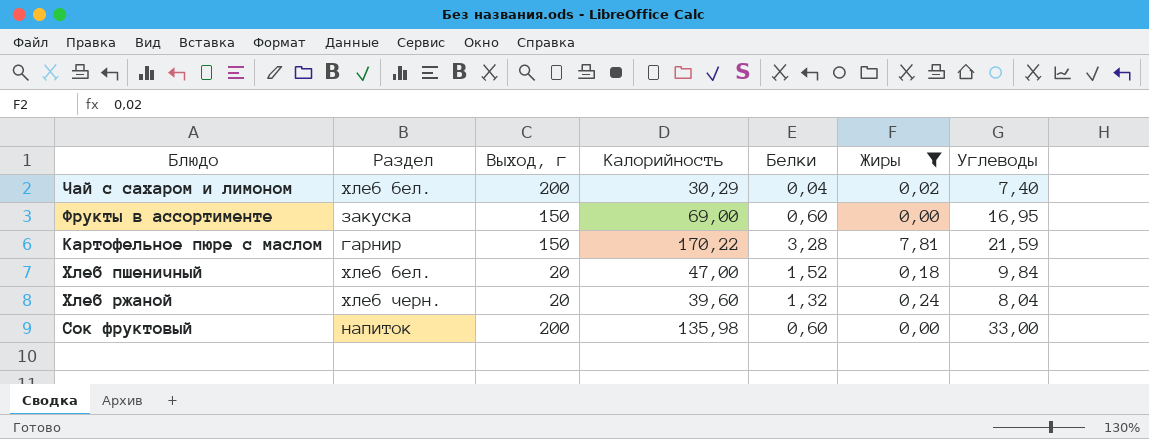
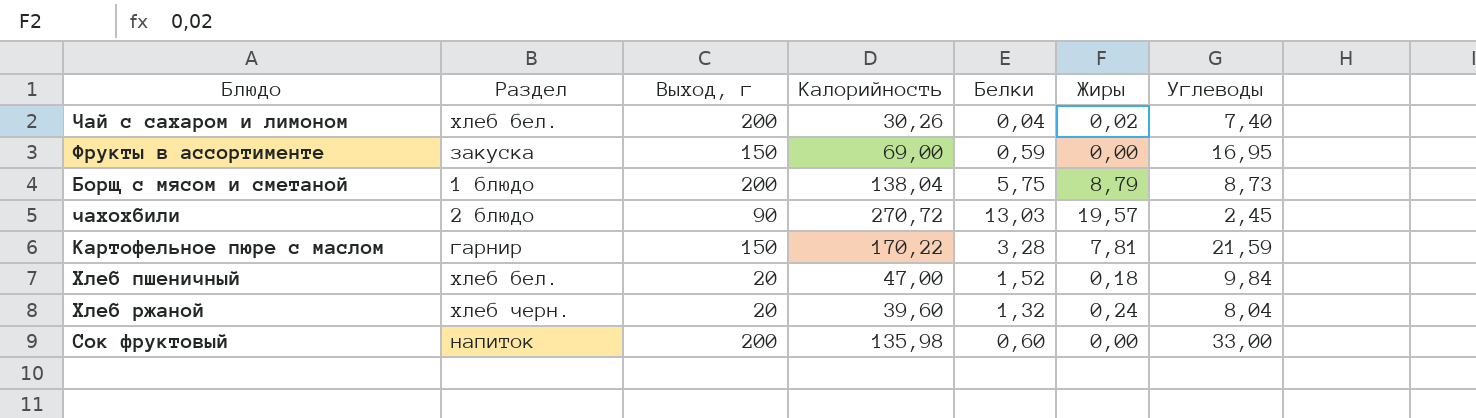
filter: Жиры <= 7,81 -> none
Чай с сахаром и лимоном | Калорийность: 30,29 -> 30,26
Фрукты в ассортименте | Белки: 0,60 -> 0,59

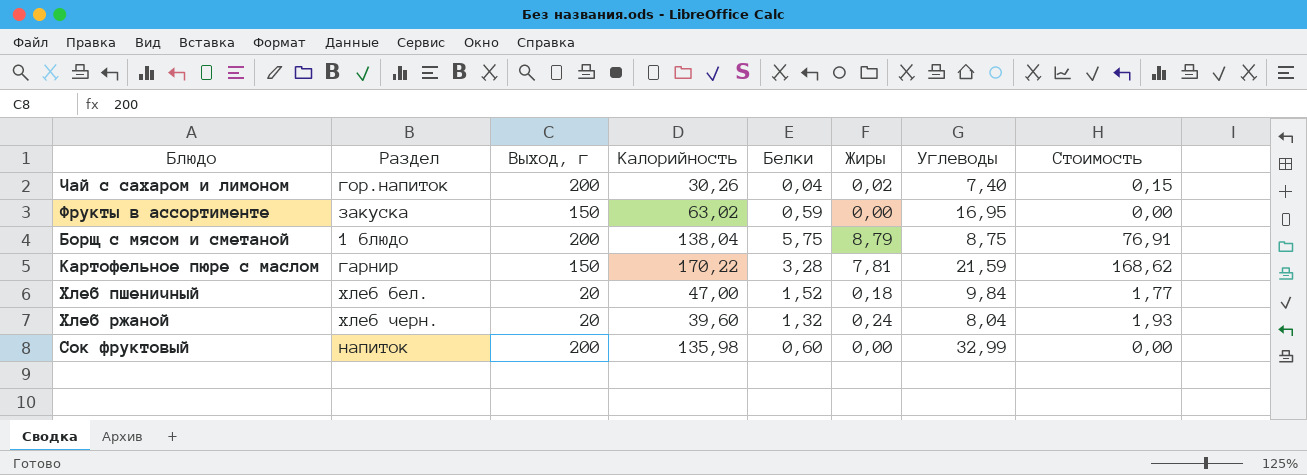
column Стоимость | formula: none -> [Жиры] * [Углеводы]
row чахохбили: 2 блюдо | 90 | 270,72 | 13,03 | 19,57 | 2,45 -> none
Чай с сахаром и лимоном | Раздел: хлеб бел. -> гор.напиток
Фрукты в ассортименте | Калорийность: 69,00 -> 63,02
Борщ с мясом и сметаной | Углеводы: 8,73 -> 8,75
Сок фруктовый | Углеводы: 33,00 -> 32,99

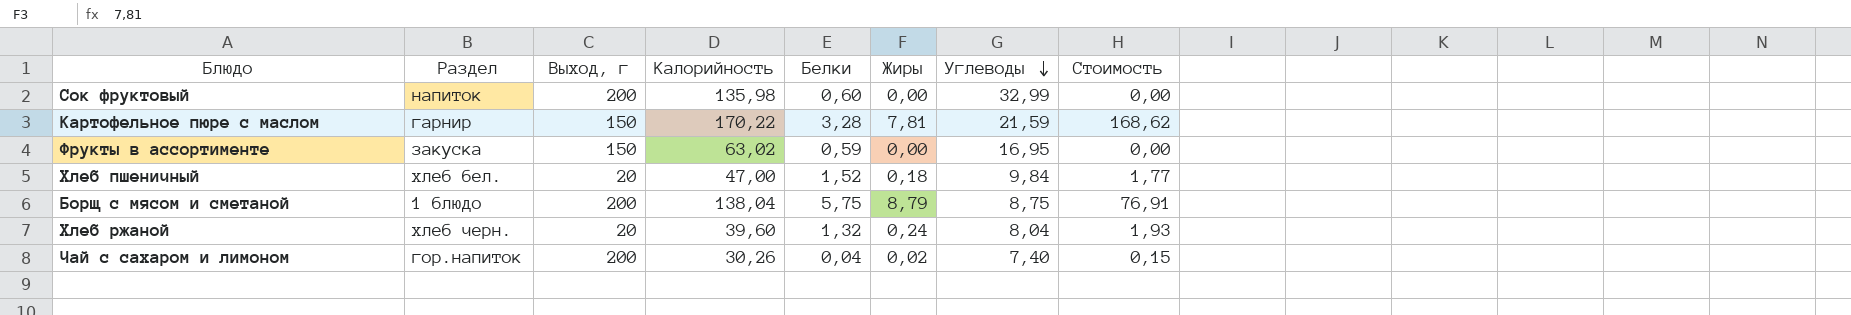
row order: none -> Углеводы descending

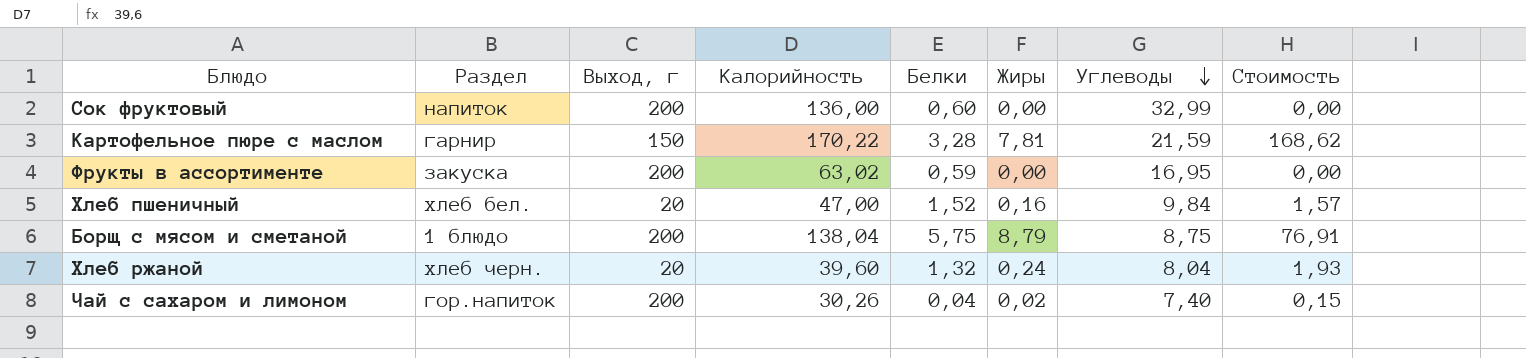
Сок фруктовый | Калорийность: 135,98 -> 136,00
Фрукты в ассортименте | Выход, г: 150 -> 200
Хлеб пшеничный | Жиры: 0,18 -> 0,16
Хлеб пшеничный | Стоимость: 1,77 -> 1,57

